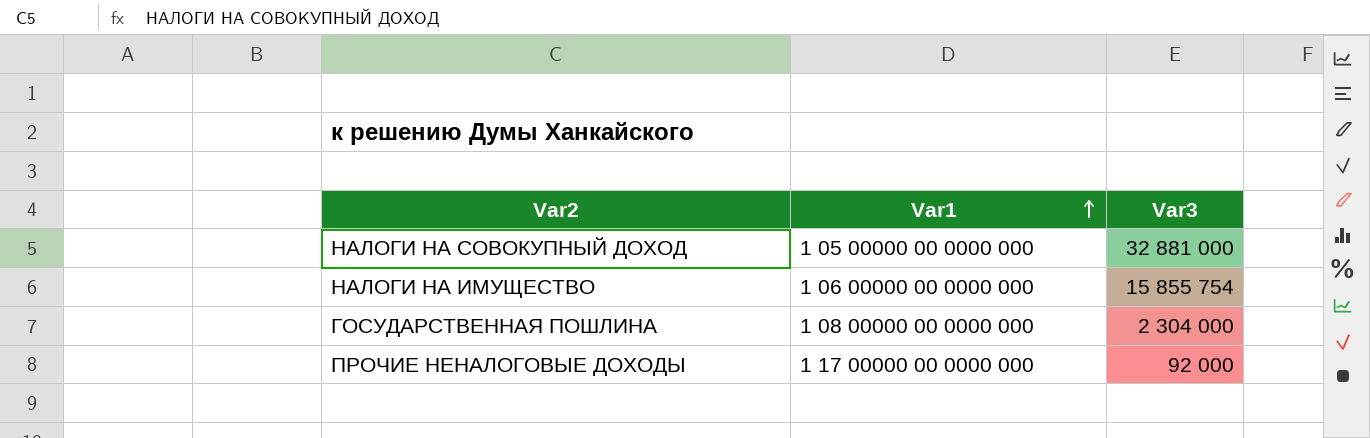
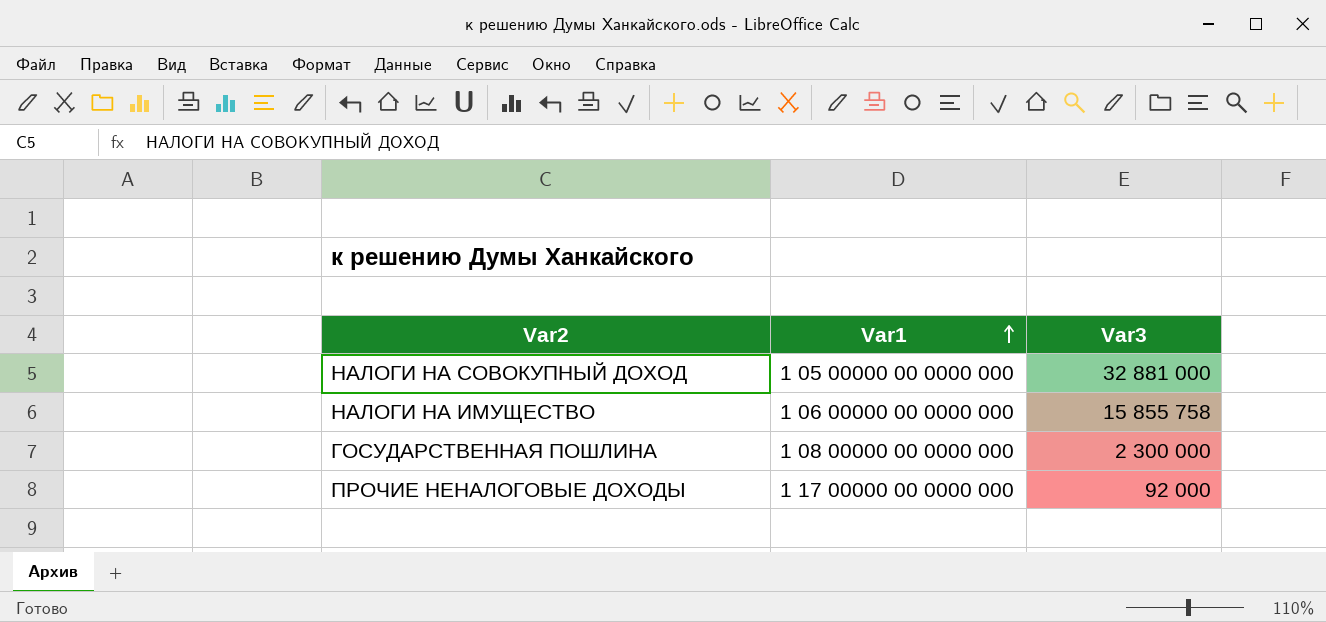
НАЛОГИ НА ИМУЩЕСТВО | Var3: 15 855 754 -> 15 855 758
ГОСУДАРСТВЕННАЯ ПОШЛИНА | Var3: 2 304 000 -> 2 300 000

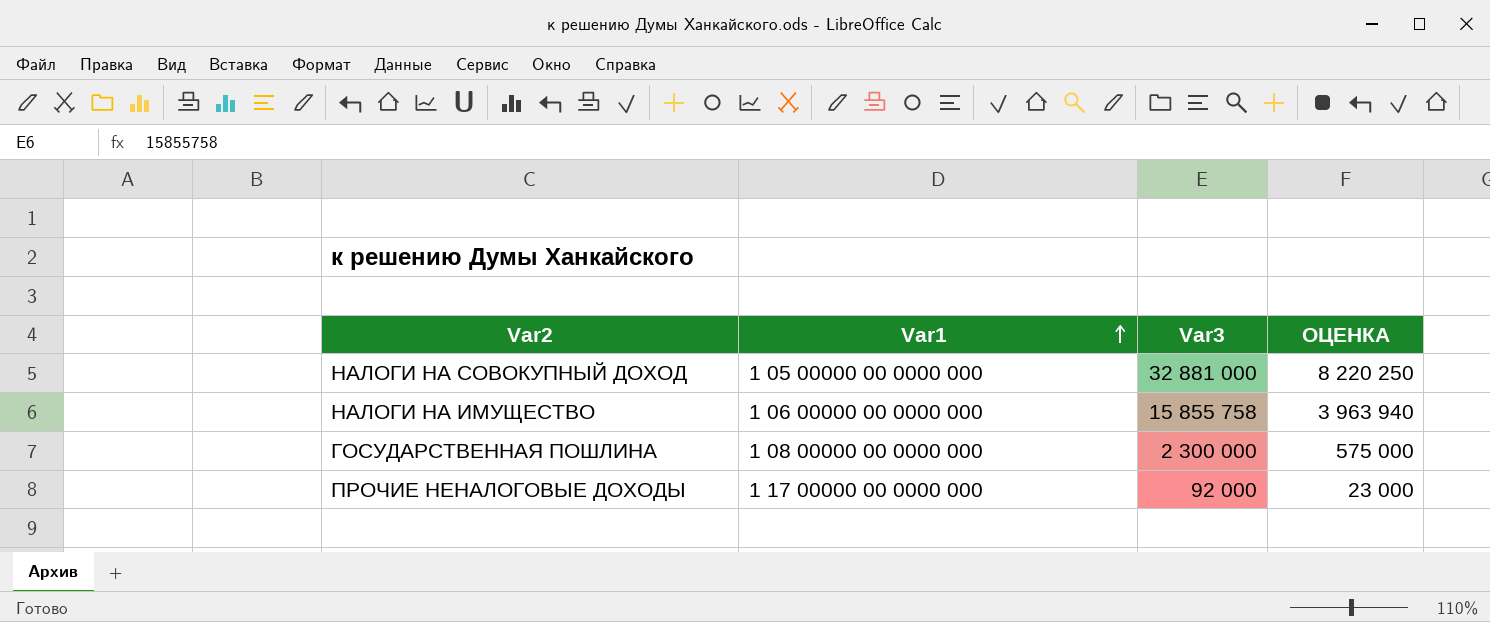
column ОЦЕНКА | formula: none -> [Var3] * 0,25

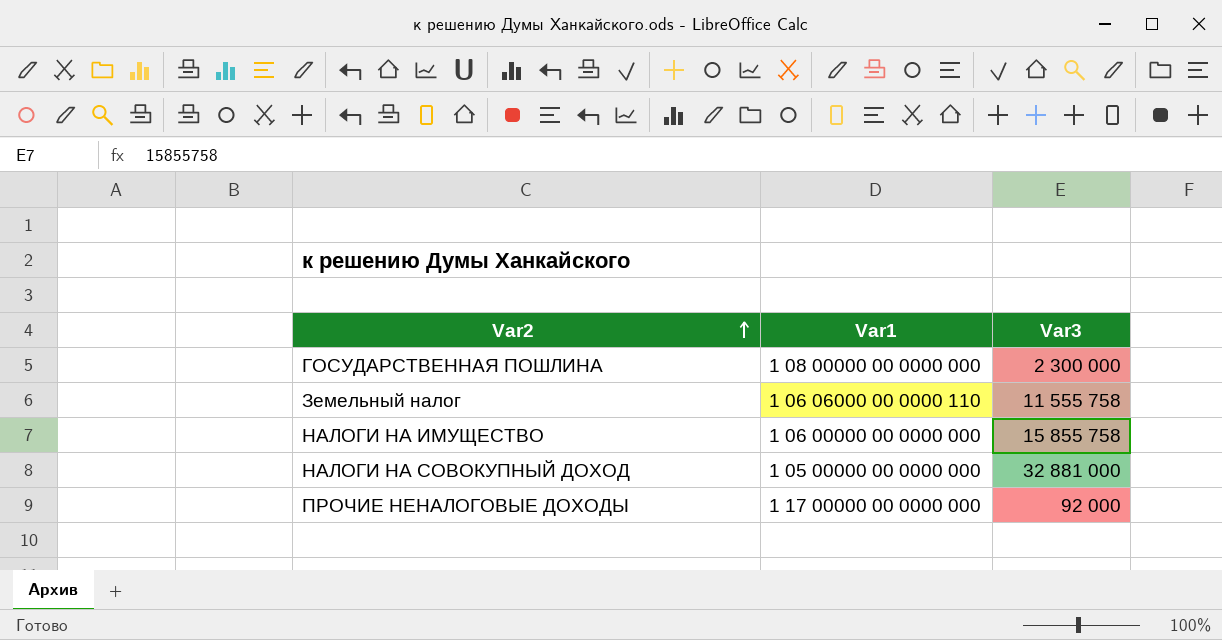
row order: Var1 ascending -> Var2 ascending
column ОЦЕНКА | formula: [Var3] * 0,25 -> none
row Земельный налог: none -> 1 06 06000 00 0000 110 | 11 555 758

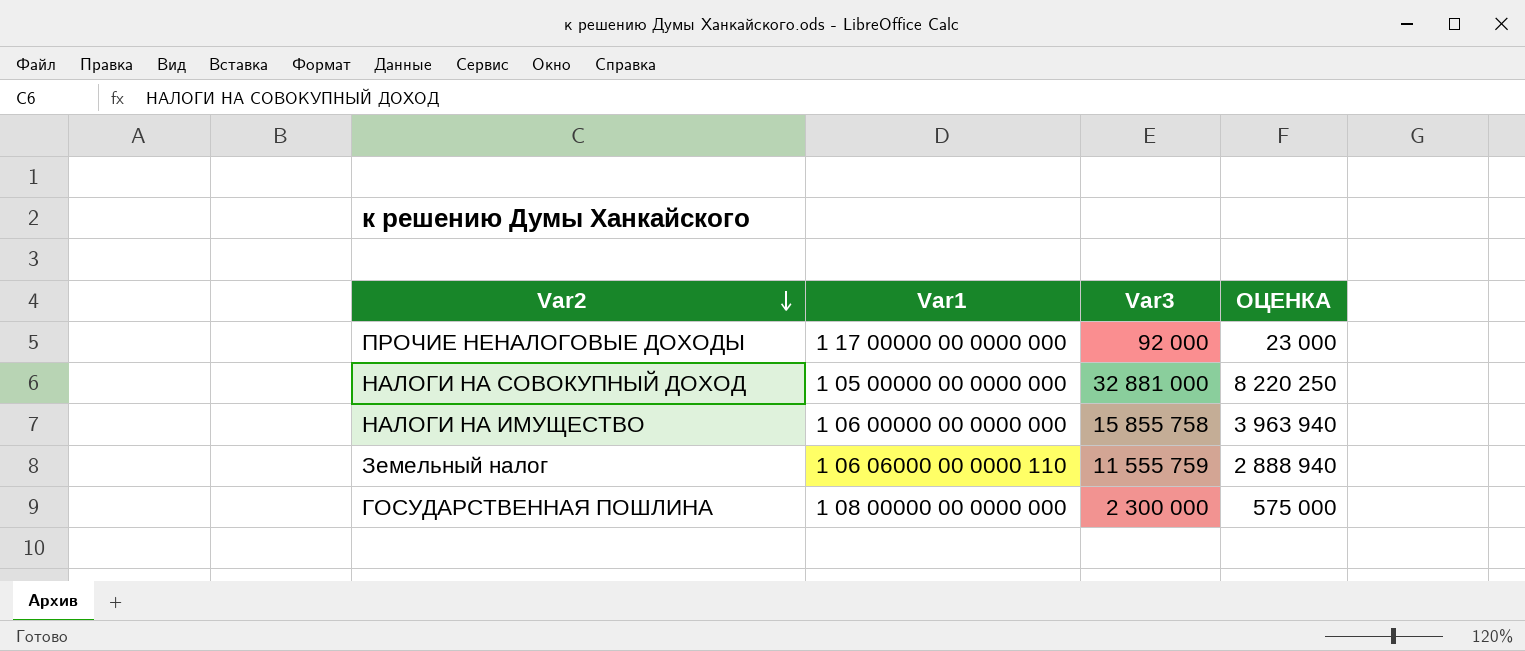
row order: Var2 ascending -> Var2 descending
column ОЦЕНКА | formula: none -> [Var3] * 0,25
Земельный налог | Var3: 11 555 758 -> 11 555 759

